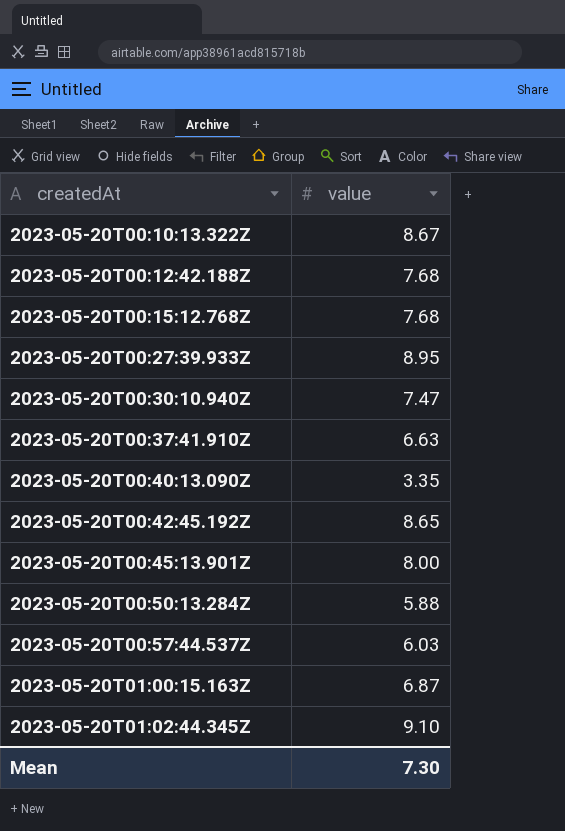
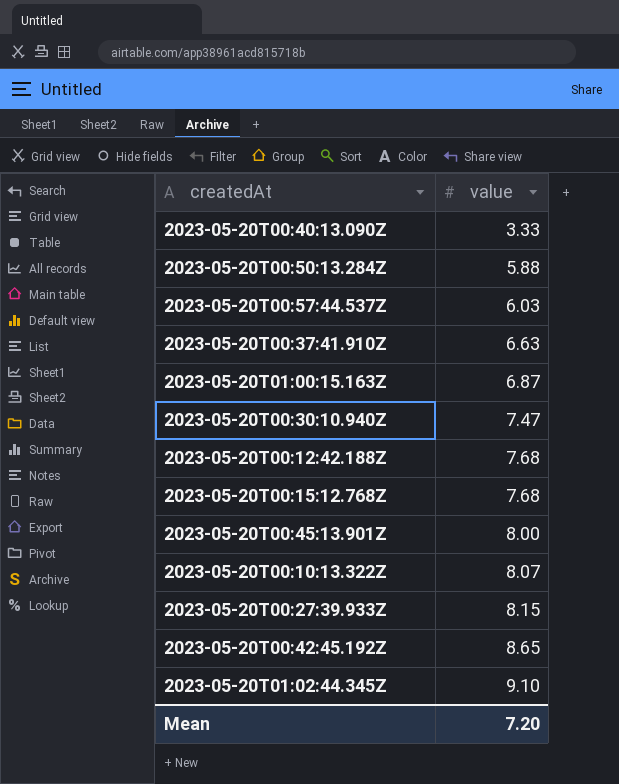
row order: createdAt ascending -> value ascending
2023-05-20T00:40:13.090Z | value: 3.35 -> 3.33
2023-05-20T00:10:13.322Z | value: 8.67 -> 8.07
2023-05-20T00:27:39.933Z | value: 8.95 -> 8.15
Mean | value: 7.30 -> 7.20

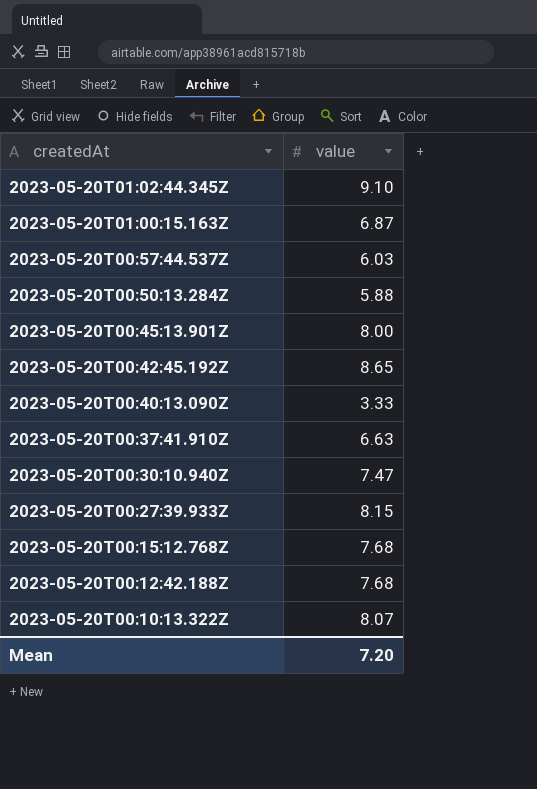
row order: value ascending -> createdAt descending

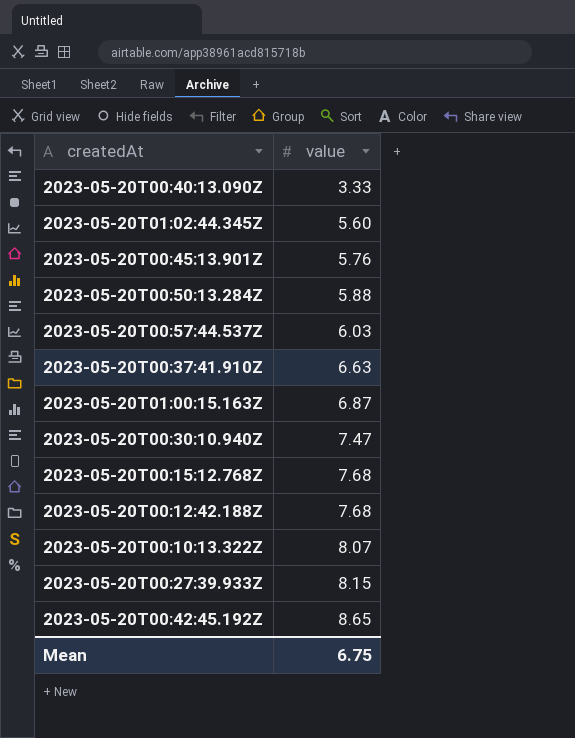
row order: createdAt descending -> value ascending
2023-05-20T01:02:44.345Z | value: 9.10 -> 5.60
2023-05-20T00:45:13.901Z | value: 8.00 -> 5.76
Mean | value: 7.20 -> 6.75

